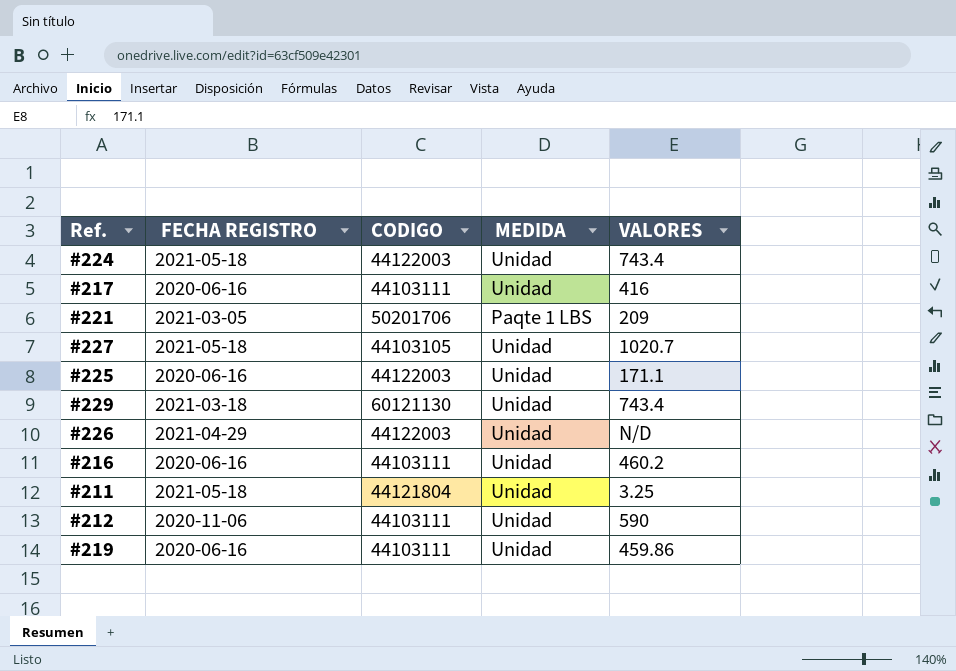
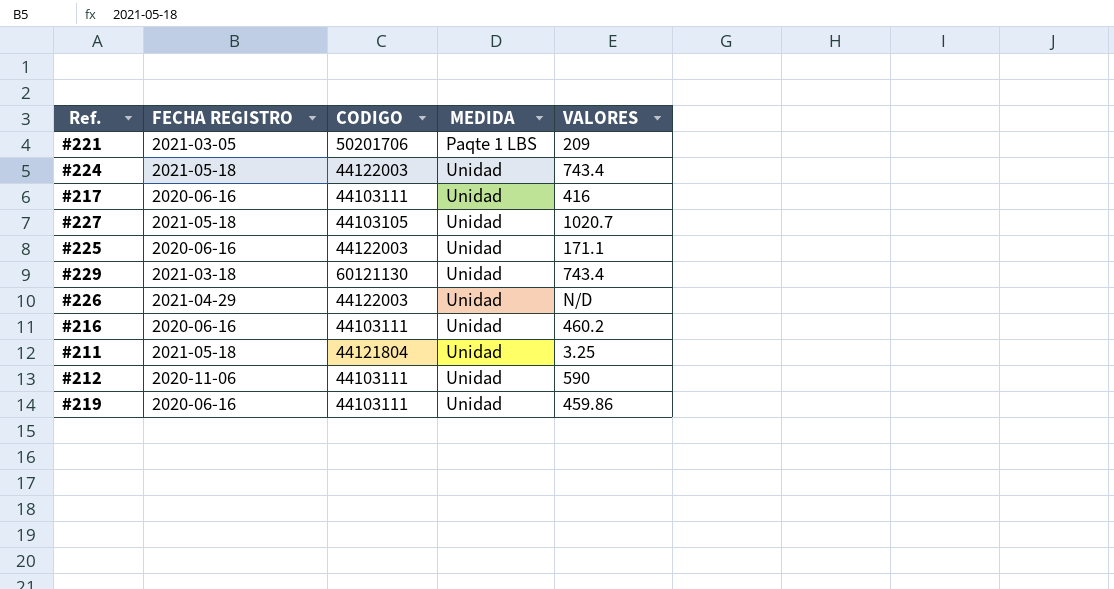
row order: none -> MEDIDA ascending

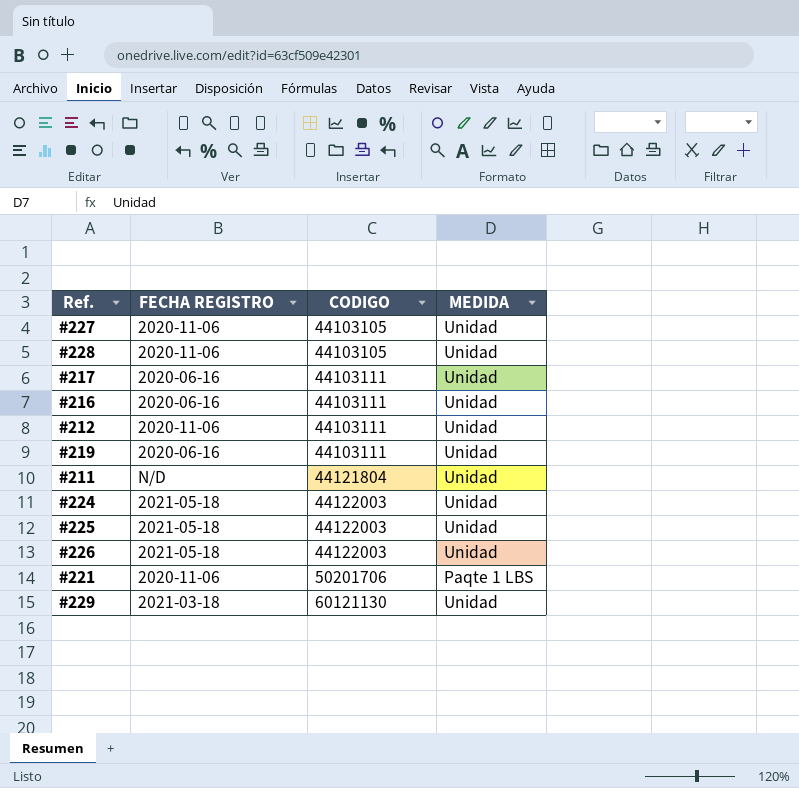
row order: MEDIDA ascending -> CODIGO ascending
column VALORES | position: 5 -> none
#227 | FECHA REGISTRO: 2021-05-18 -> 2020-11-06
row #228: none -> 2020-11-06 | 44103105 | Unidad
#211 | FECHA REGISTRO: 2021-05-18 -> N/D
#225 | FECHA REGISTRO: 2020-06-16 -> 2021-05-18
#226 | FECHA REGISTRO: 2021-04-29 -> 2021-05-18
#221 | FECHA REGISTRO: 2021-03-05 -> 2020-11-06

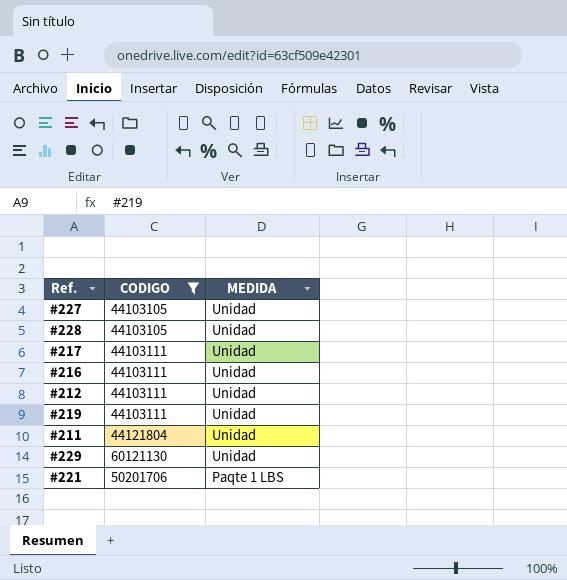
filter: none -> CODIGO != 44122003
row order: CODIGO ascending -> MEDIDA descending
column FECHA REGISTRO | position: 2 -> none

